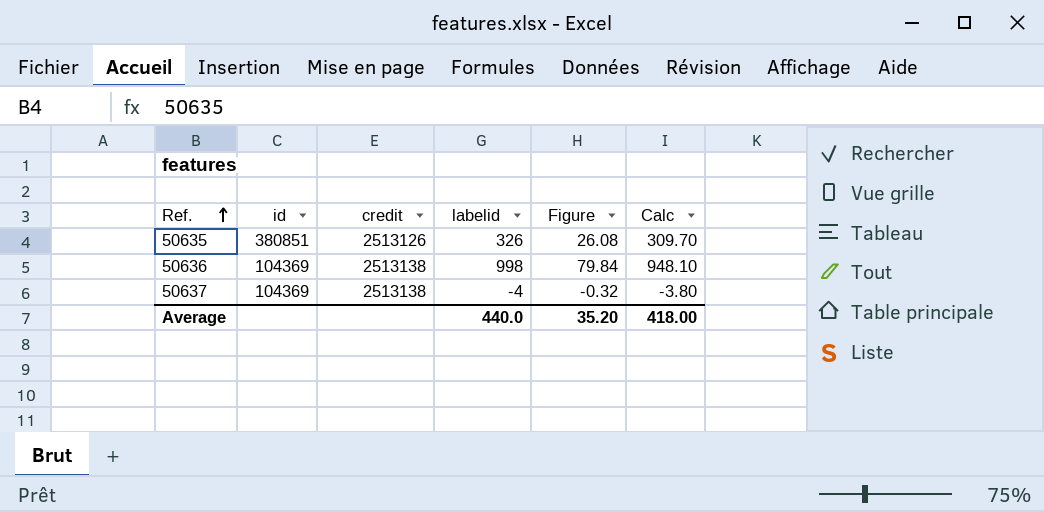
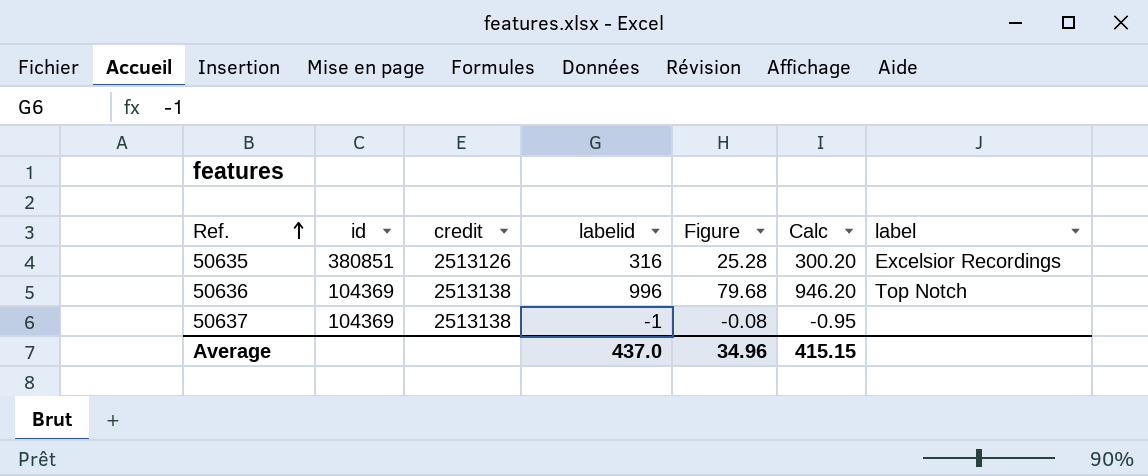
column label | position: none -> 7
50635 | labelid: 326 -> 316
50635 | Figure: 26.08 -> 25.28
50635 | Calc: 309.70 -> 300.20
50636 | labelid: 998 -> 996
50636 | Figure: 79.84 -> 79.68
50636 | Calc: 948.10 -> 946.20
50637 | labelid: -4 -> -1
50637 | Figure: -0.32 -> -0.08
50637 | Calc: -3.80 -> -0.95
Average | labelid: 440.0 -> 437.0
Average | Figure: 35.20 -> 34.96
Average | Calc: 418.00 -> 415.15

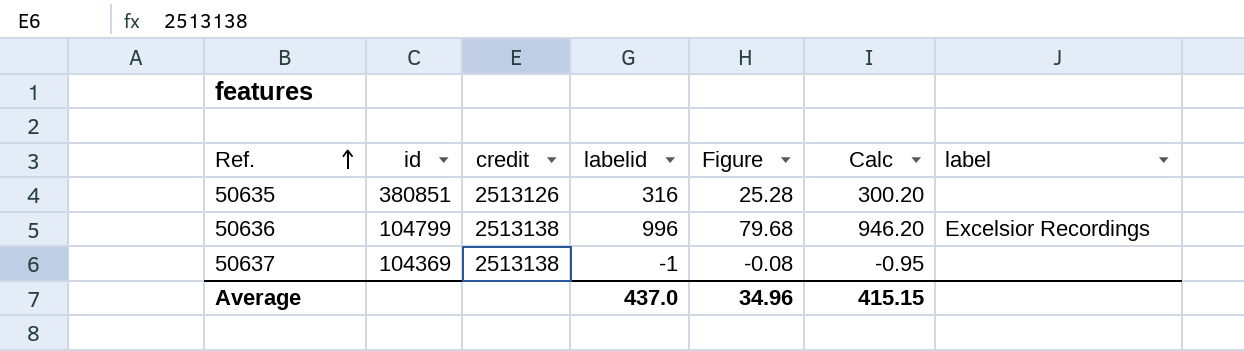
50635 | label: Excelsior Recordings -> none
50636 | id: 104369 -> 104799
50636 | label: Top Notch -> Excelsior Recordings

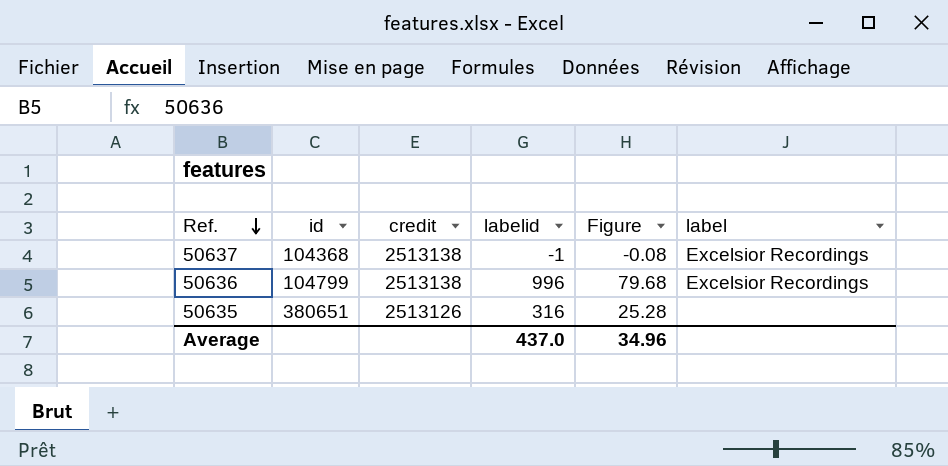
row order: Ref. ascending -> Ref. descending
column Calc | formula: [labelid] * 0.95 -> none
50637 | id: 104369 -> 104368
50637 | label: none -> Excelsior Recordings
50635 | id: 380851 -> 380651

